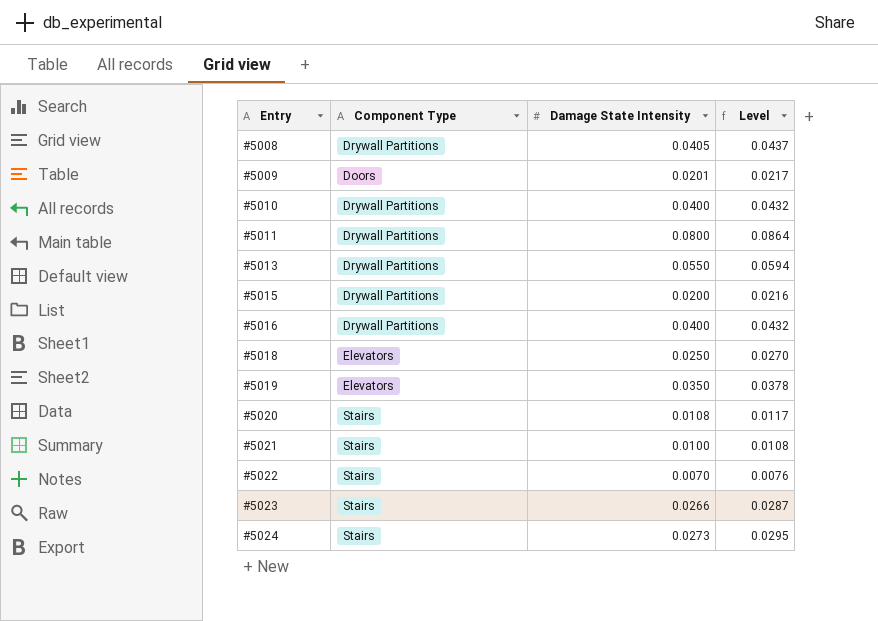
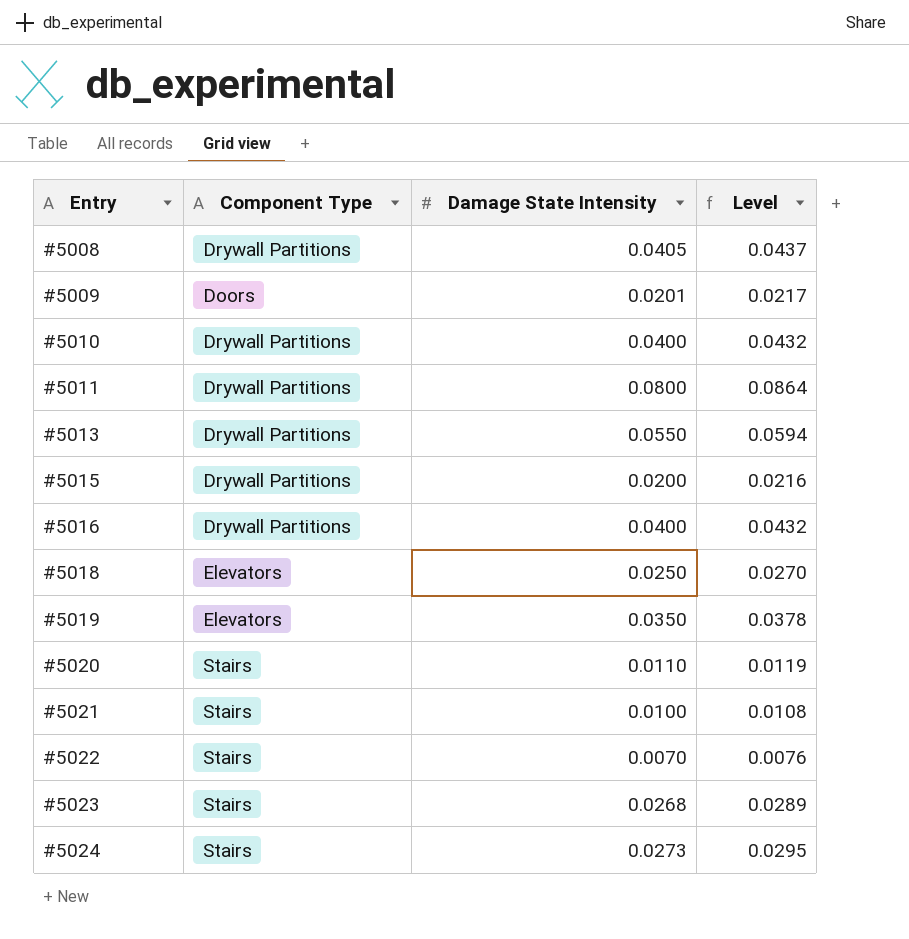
#5020 | Damage State Intensity: 0.0108 -> 0.0110
#5020 | Level: 0.0117 -> 0.0119
#5023 | Damage State Intensity: 0.0266 -> 0.0268
#5023 | Level: 0.0287 -> 0.0289

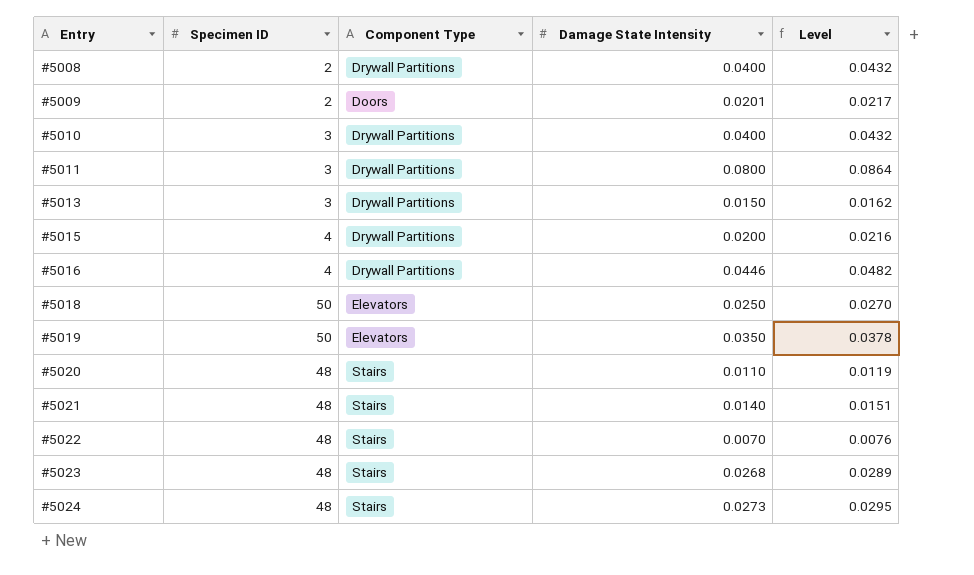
column Specimen ID | position: none -> 2
#5008 | Damage State Intensity: 0.0405 -> 0.0400
#5008 | Level: 0.0437 -> 0.0432
#5013 | Damage State Intensity: 0.0550 -> 0.0150
#5013 | Level: 0.0594 -> 0.0162
#5016 | Damage State Intensity: 0.0400 -> 0.0446
#5016 | Level: 0.0432 -> 0.0482
#5021 | Damage State Intensity: 0.0100 -> 0.0140
#5021 | Level: 0.0108 -> 0.0151

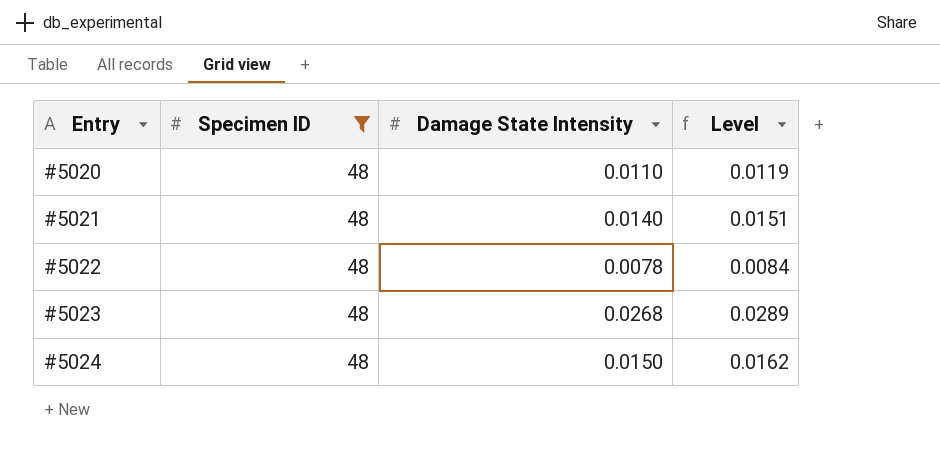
filter: none -> Specimen ID = 48
column Component Type | position: 3 -> none
#5022 | Damage State Intensity: 0.0070 -> 0.0078
#5022 | Level: 0.0076 -> 0.0084
#5024 | Damage State Intensity: 0.0273 -> 0.0150
#5024 | Level: 0.0295 -> 0.0162

